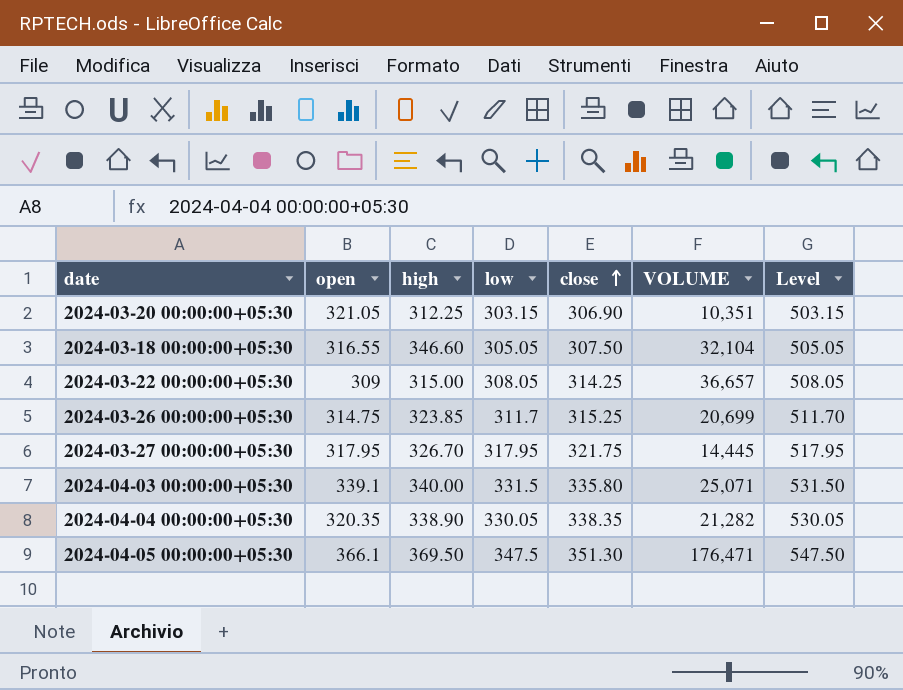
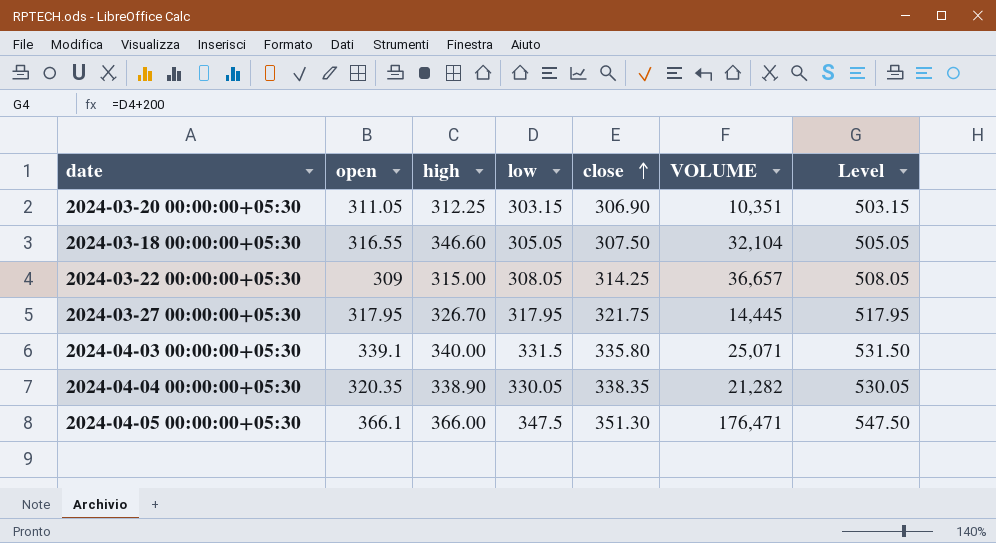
row 2024-03-26 00:00:00+05:30: 314.75 | 323.85 | 311.7 | 315.25 | 20,699 | 511.70 -> none
2024-03-20 00:00:00+05:30 | open: 321.05 -> 311.05
2024-04-05 00:00:00+05:30 | high: 369.50 -> 366.00

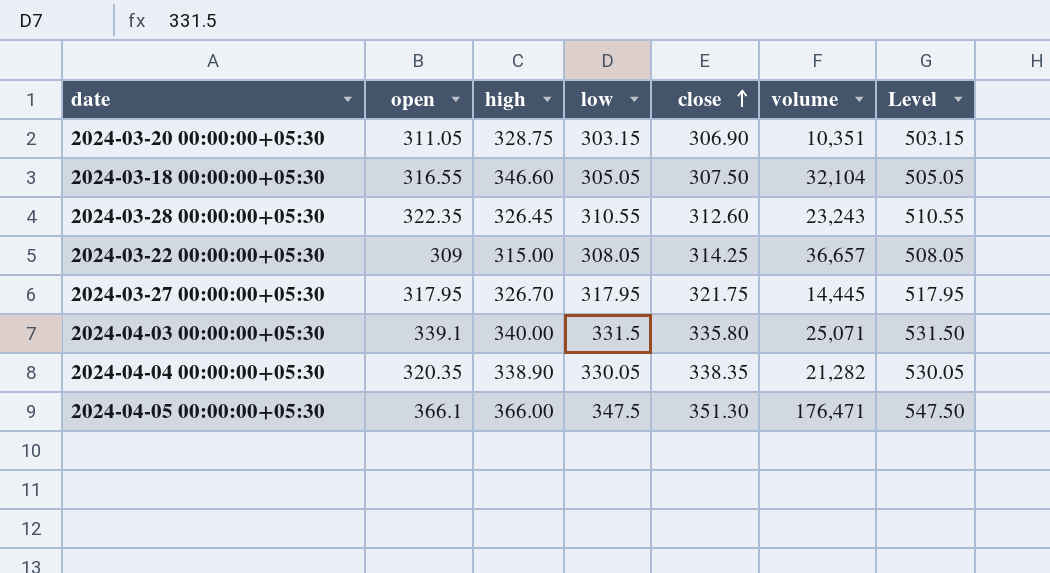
column name: VOLUME -> volume
2024-03-20 00:00:00+05:30 | high: 312.25 -> 328.75
row 2024-03-28 00:00:00+05:30: none -> 322.35 | 326.45 | 310.55 | 312.60 | 23,243 | 510.55

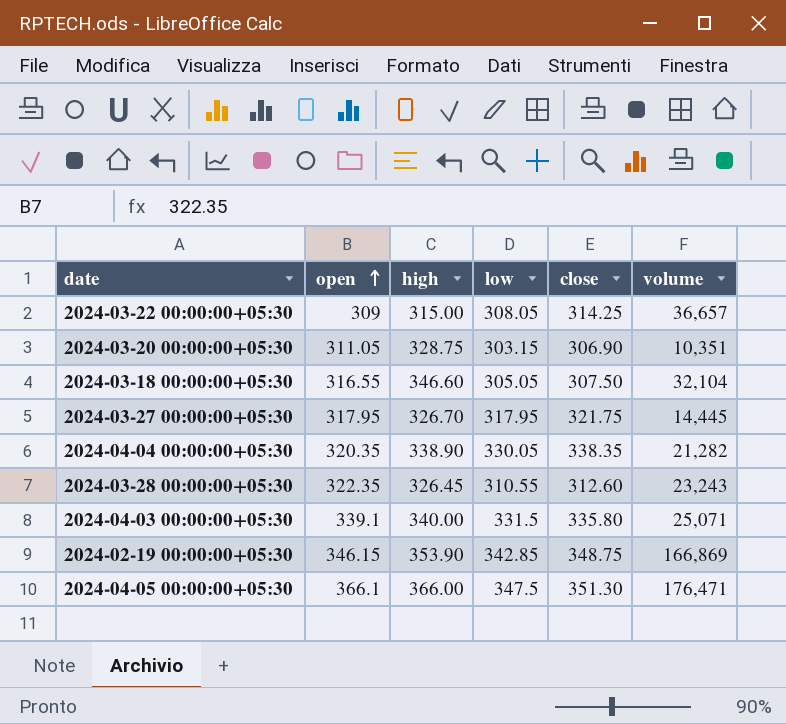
row order: close ascending -> open ascending
column Level | formula: [low] + 200 -> none
row 2024-02-19 00:00:00+05:30: none -> 346.15 | 353.90 | 342.85 | 348.75 | 166,869

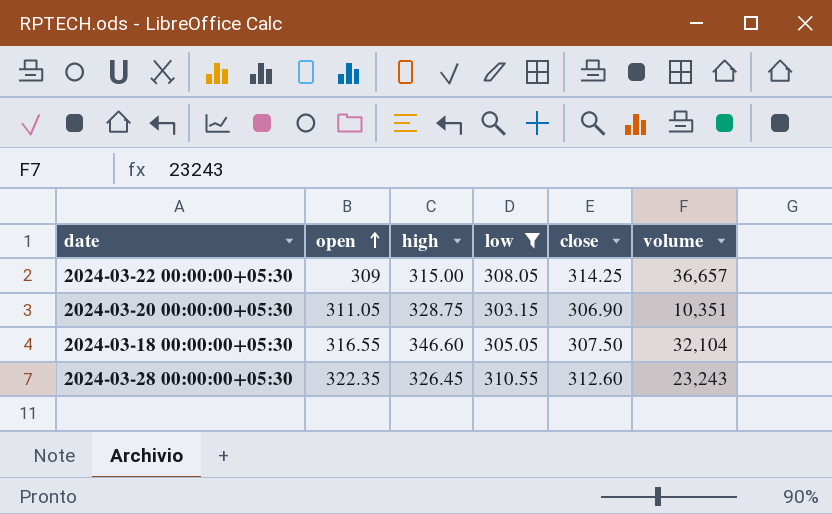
filter: none -> low <= 310.55

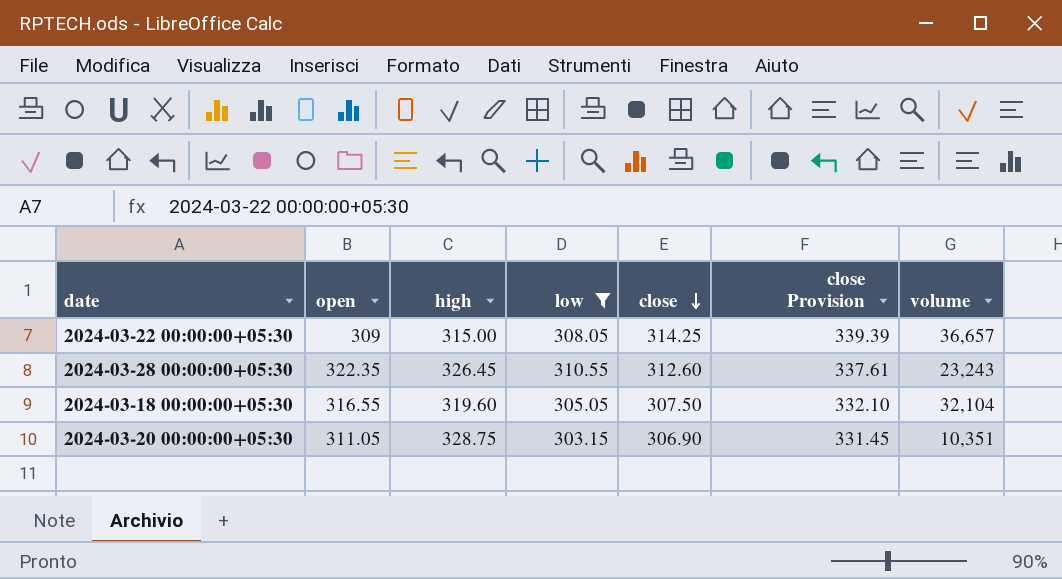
row order: open ascending -> close descending
column close Provision | formula: none -> [close] * 1.08
2024-03-18 00:00:00+05:30 | high: 346.60 -> 319.60

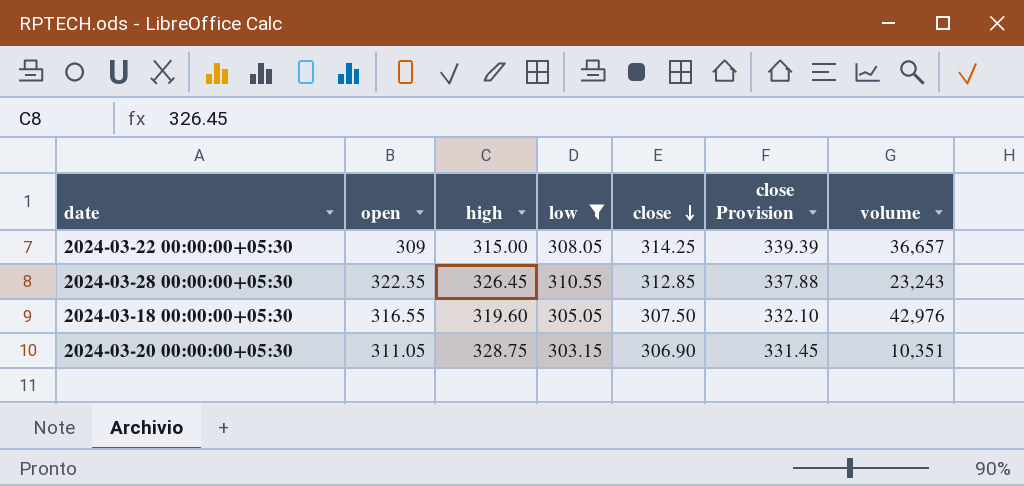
2024-03-28 00:00:00+05:30 | close: 312.60 -> 312.85
2024-03-28 00:00:00+05:30 | close Provision: 337.61 -> 337.88
2024-03-18 00:00:00+05:30 | volume: 32,104 -> 42,976

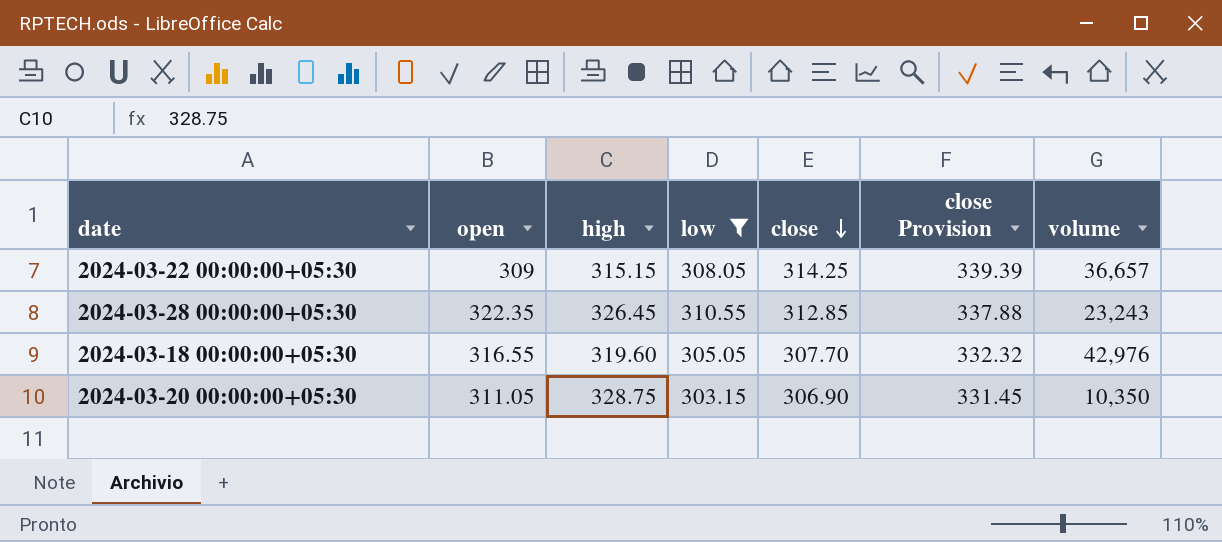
2024-03-22 00:00:00+05:30 | high: 315.00 -> 315.15
2024-03-18 00:00:00+05:30 | close: 307.50 -> 307.70
2024-03-18 00:00:00+05:30 | close Provision: 332.10 -> 332.32
2024-03-20 00:00:00+05:30 | volume: 10,351 -> 10,350

